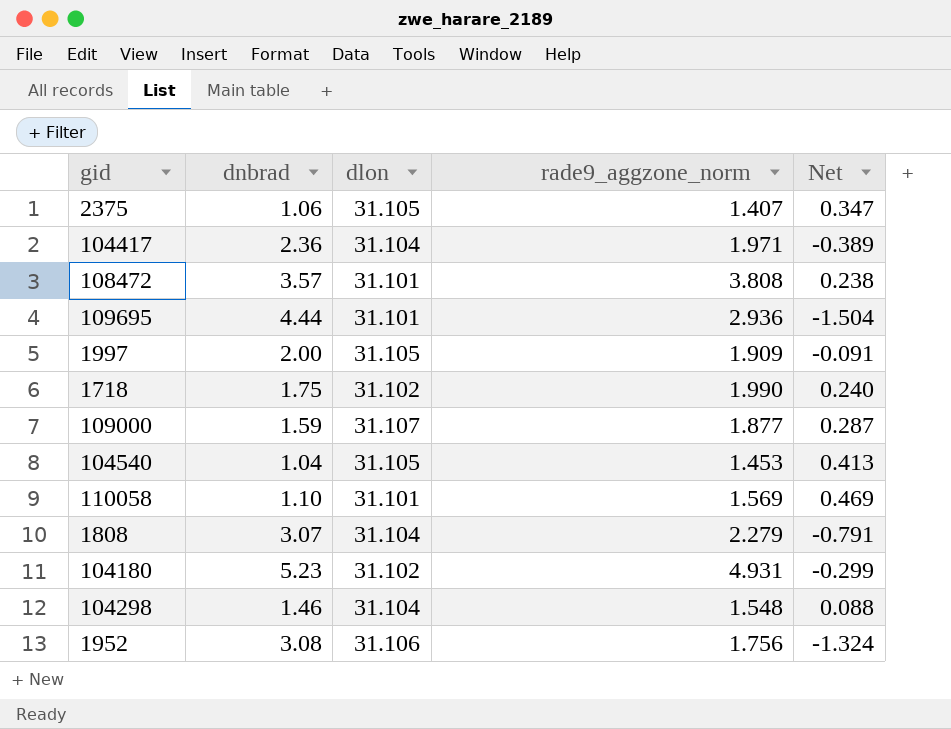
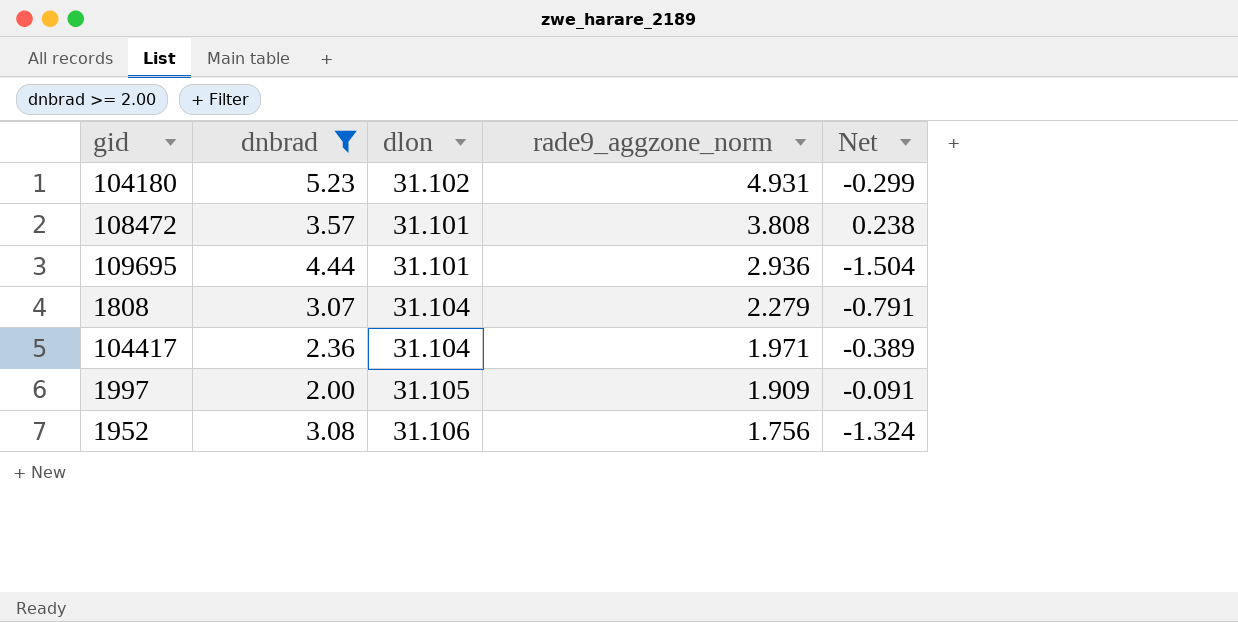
filter: none -> dnbrad >= 2.00
row order: none -> rade9_aggzone_norm descending

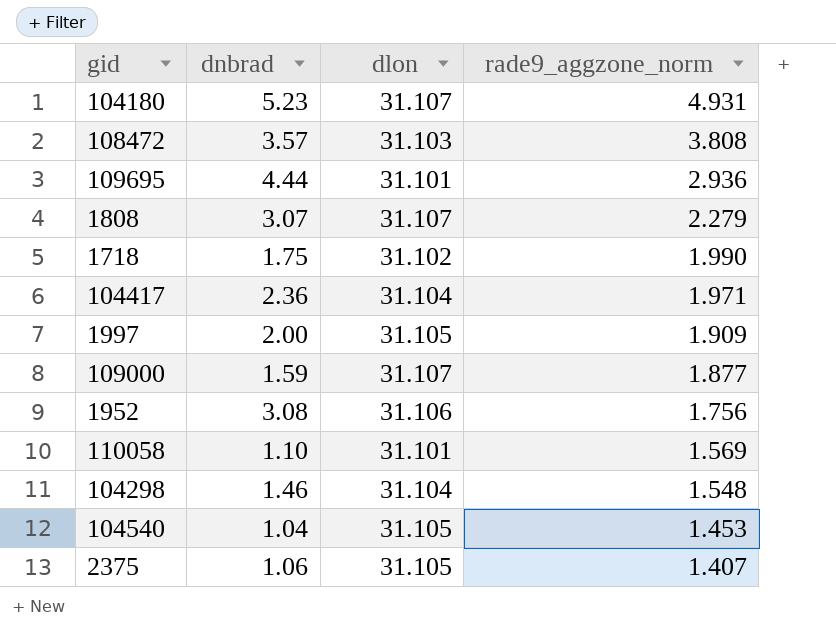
filter: dnbrad >= 2.00 -> none
column Net | formula: [rade9_aggzone_norm] - [dnbrad] -> none
104180 | dlon: 31.102 -> 31.107
108472 | dlon: 31.101 -> 31.103
1808 | dlon: 31.104 -> 31.107

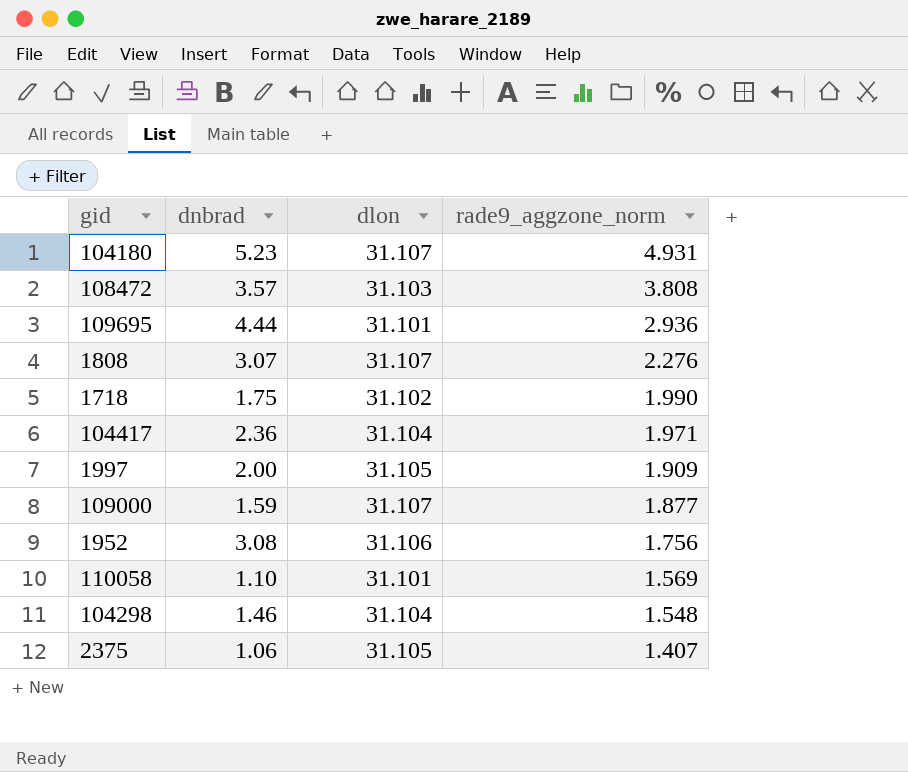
row 104540: 1.04 | 31.105 | 1.453 -> none
1808 | rade9_aggzone_norm: 2.279 -> 2.276

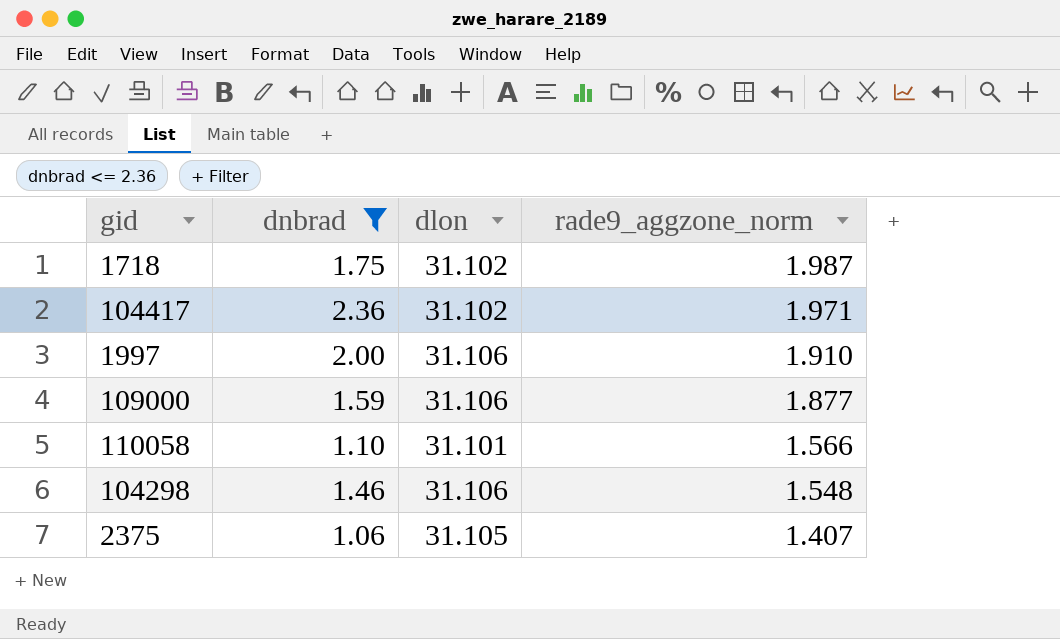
filter: none -> dnbrad <= 2.36
1718 | rade9_aggzone_norm: 1.990 -> 1.987
104417 | dlon: 31.104 -> 31.102
1997 | dlon: 31.105 -> 31.106
1997 | rade9_aggzone_norm: 1.909 -> 1.910
109000 | dlon: 31.107 -> 31.106
110058 | rade9_aggzone_norm: 1.569 -> 1.566
104298 | dlon: 31.104 -> 31.106

